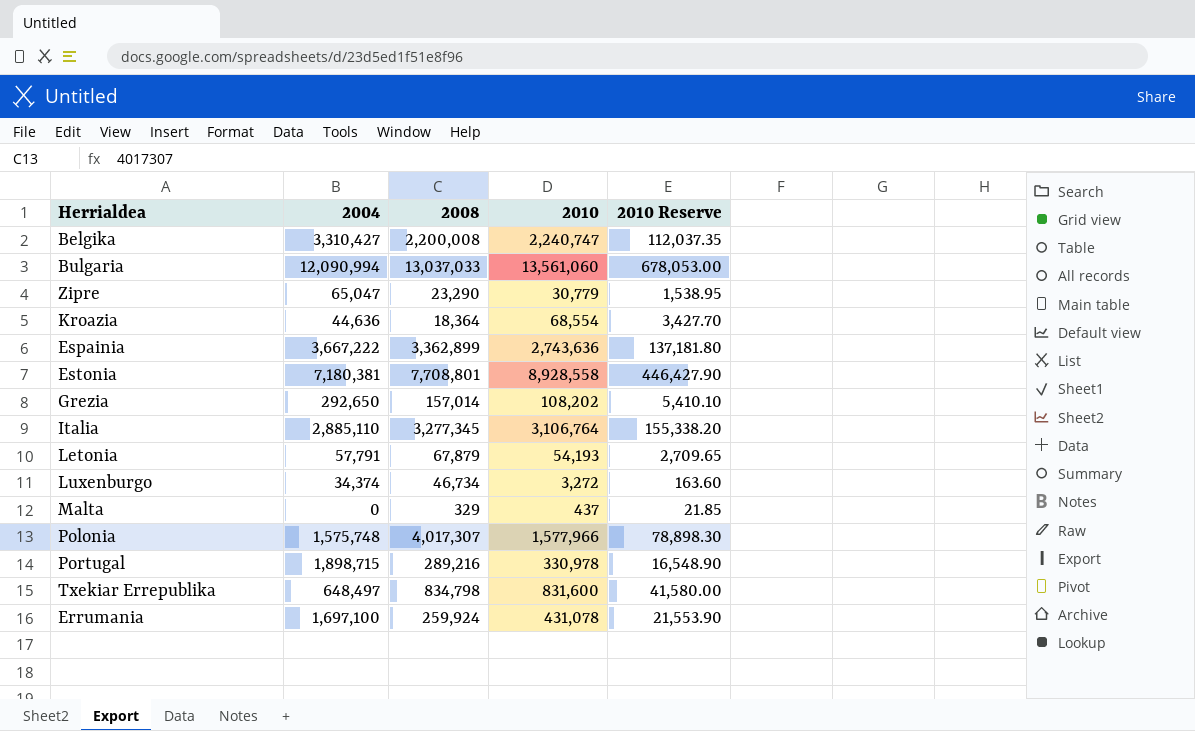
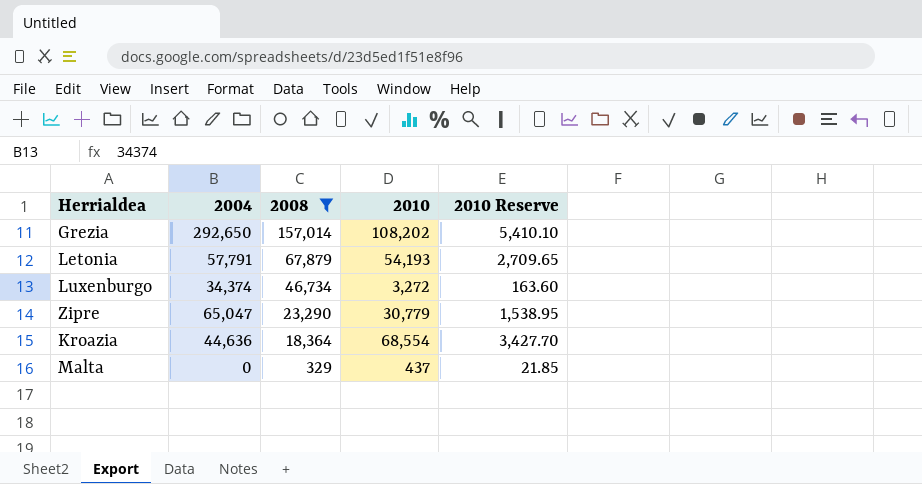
filter: none -> 2008 <= 157,014
row order: none -> 2008 descending

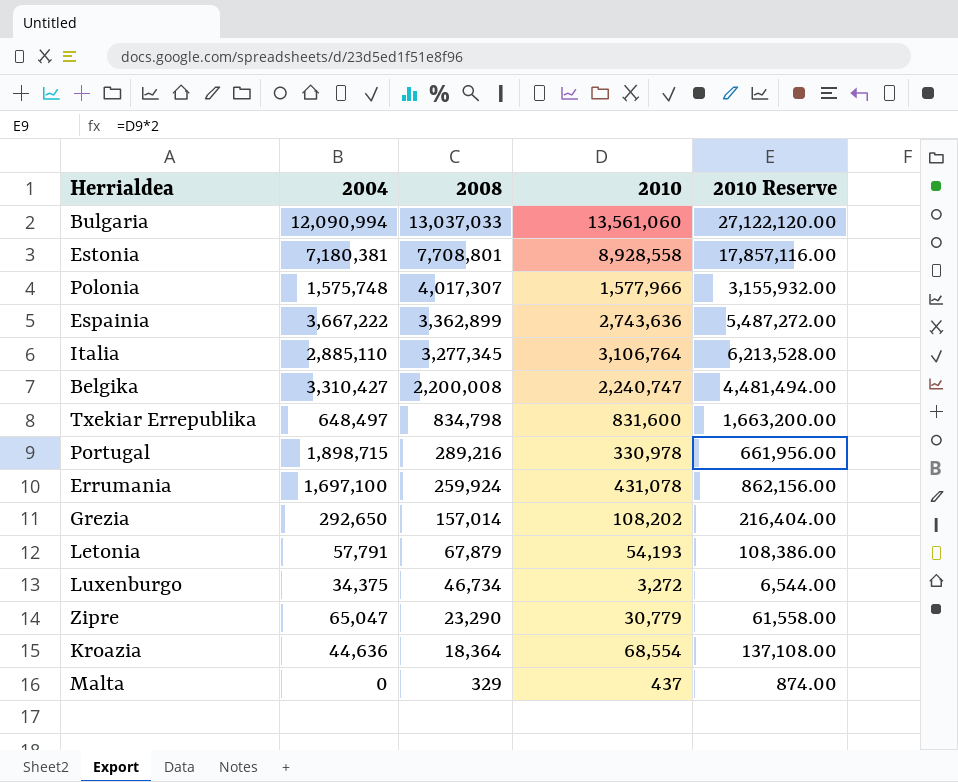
filter: 2008 <= 157,014 -> none
column 2010 Reserve | formula: [2010] * 0.05 -> [2010] * 2
Luxenburgo | 2004: 34,374 -> 34,375

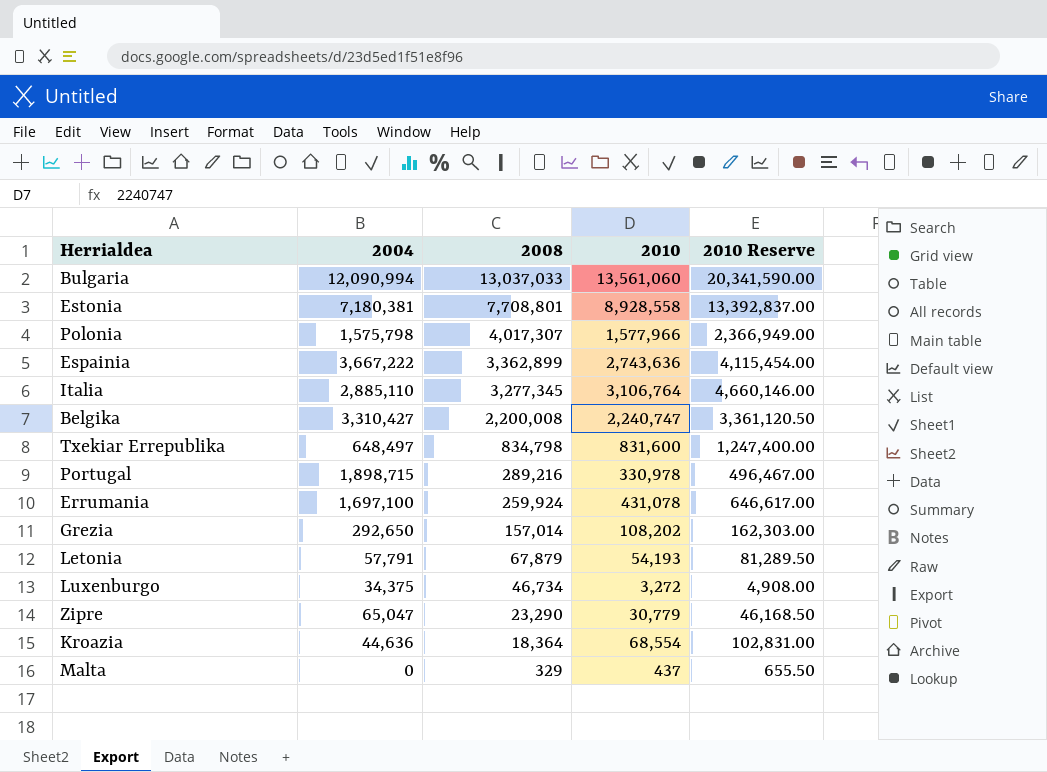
column 2010 Reserve | formula: [2010] * 2 -> [2010] * 1.5
Polonia | 2004: 1,575,748 -> 1,575,798

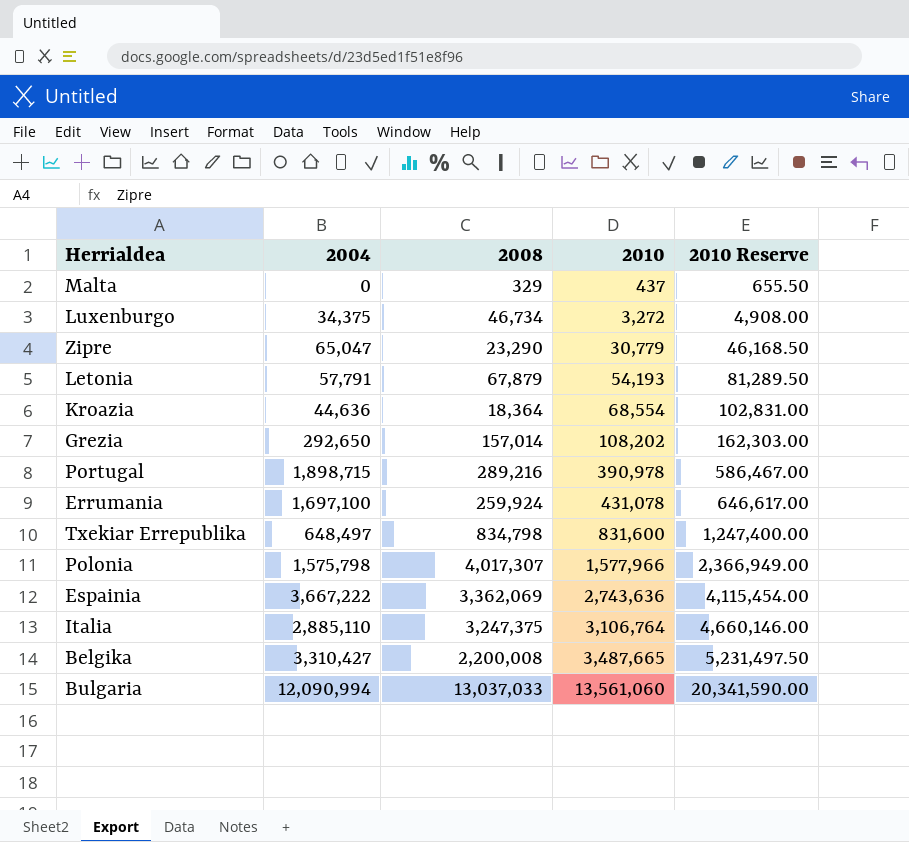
row order: 2008 descending -> 2010 ascending
row Estonia: 7,180,381 | 7,708,801 | 8,928,558 | 13,392,837.00 -> none
Portugal | 2010: 330,978 -> 390,978
Portugal | 2010 Reserve: 496,467.00 -> 586,467.00
Espainia | 2008: 3,362,899 -> 3,362,069
Italia | 2008: 3,277,345 -> 3,247,375
Belgika | 2010: 2,240,747 -> 3,487,665
Belgika | 2010 Reserve: 3,361,120.50 -> 5,231,497.50

